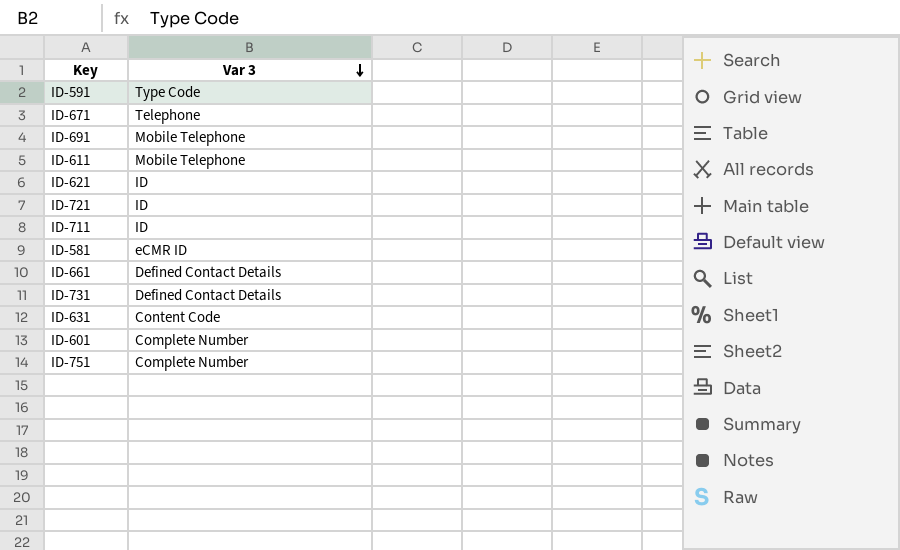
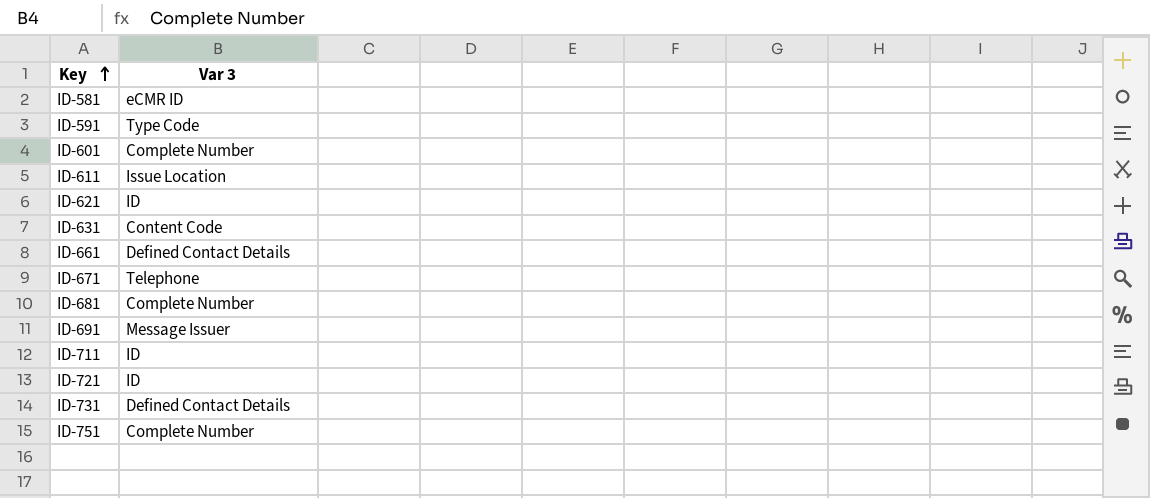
row order: Var 3 descending -> Key ascending
ID-611 | Var 3: Mobile Telephone -> Issue Location
row ID-681: none -> Complete Number
ID-691 | Var 3: Mobile Telephone -> Message Issuer

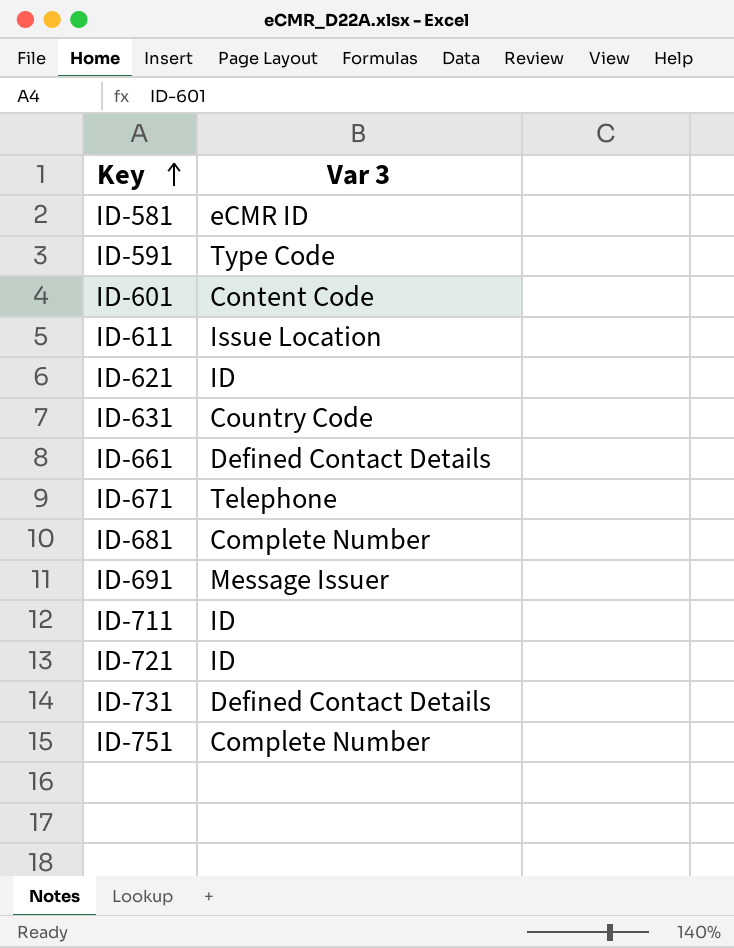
ID-601 | Var 3: Complete Number -> Content Code
ID-631 | Var 3: Content Code -> Country Code

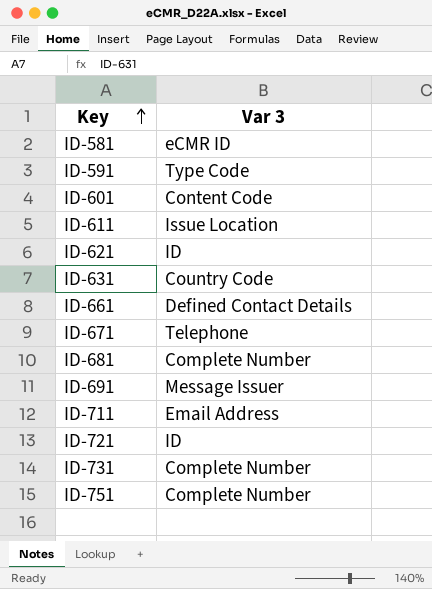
ID-711 | Var 3: ID -> Email Address
ID-731 | Var 3: Defined Contact Details -> Complete Number

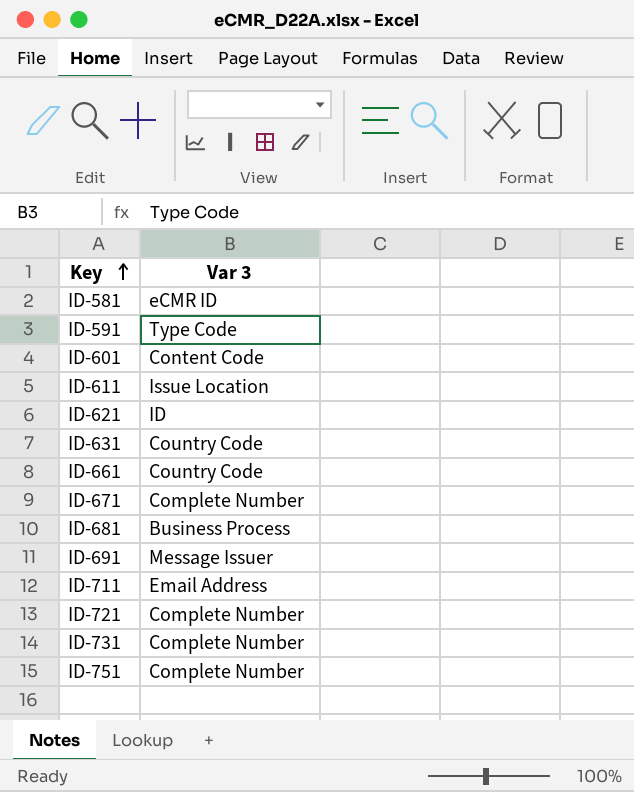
ID-661 | Var 3: Defined Contact Details -> Country Code
ID-671 | Var 3: Telephone -> Complete Number
ID-681 | Var 3: Complete Number -> Business Process
ID-721 | Var 3: ID -> Complete Number

